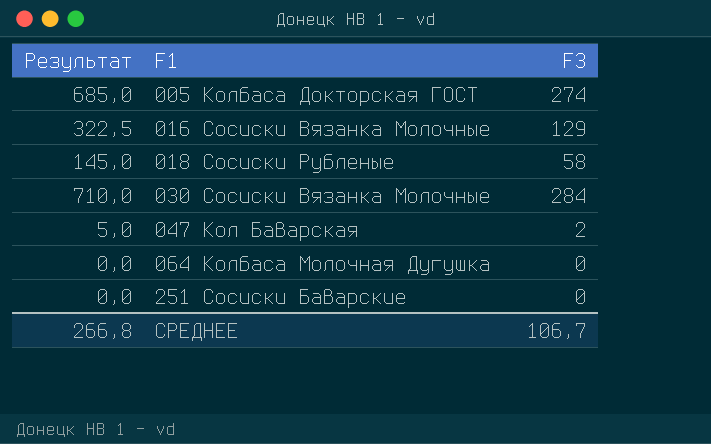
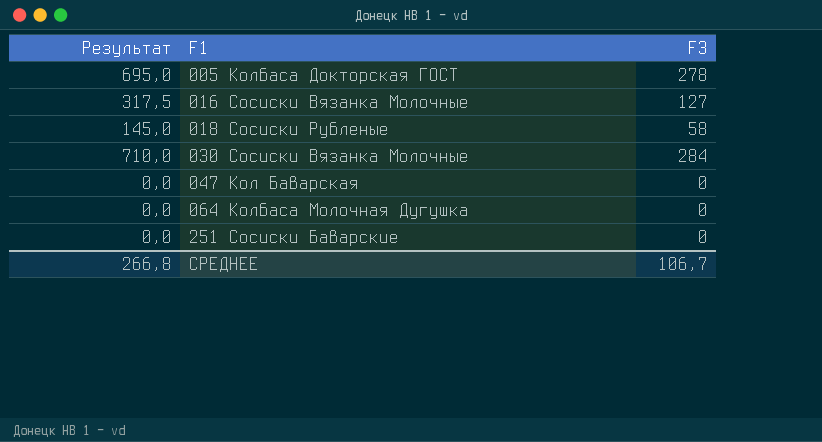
005 Колбаса Докторская ГОСТ | Результат: 685,0 -> 695,0
005 Колбаса Докторская ГОСТ | F3: 274 -> 278
016 Сосиски Вязанка Молочные | Результат: 322,5 -> 317,5
016 Сосиски Вязанка Молочные | F3: 129 -> 127
047 Кол Баварская | Результат: 5,0 -> 0,0
047 Кол Баварская | F3: 2 -> 0

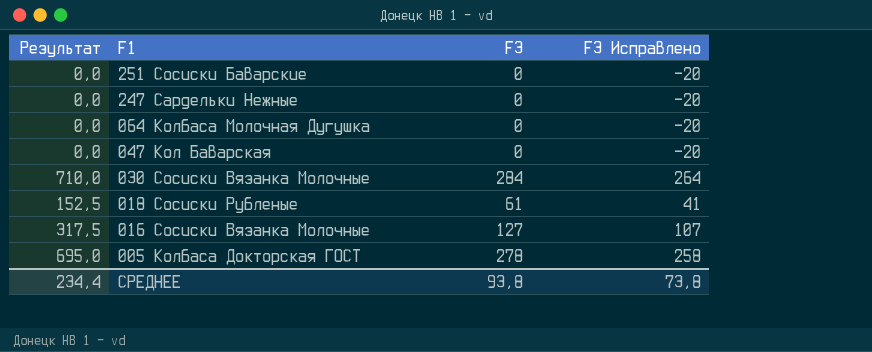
row order: F1 ascending -> F1 descending
column F3 Исправлено | formula: none -> [F3] - 20
row 247 Сардельки Нежные: none -> 0,0 | 0 | -20
018 Сосиски Рубленые | Результат: 145,0 -> 152,5
018 Сосиски Рубленые | F3: 58 -> 61
СРЕДНЕЕ | Результат: 266,8 -> 234,4
СРЕДНЕЕ | F3: 106,7 -> 93,8

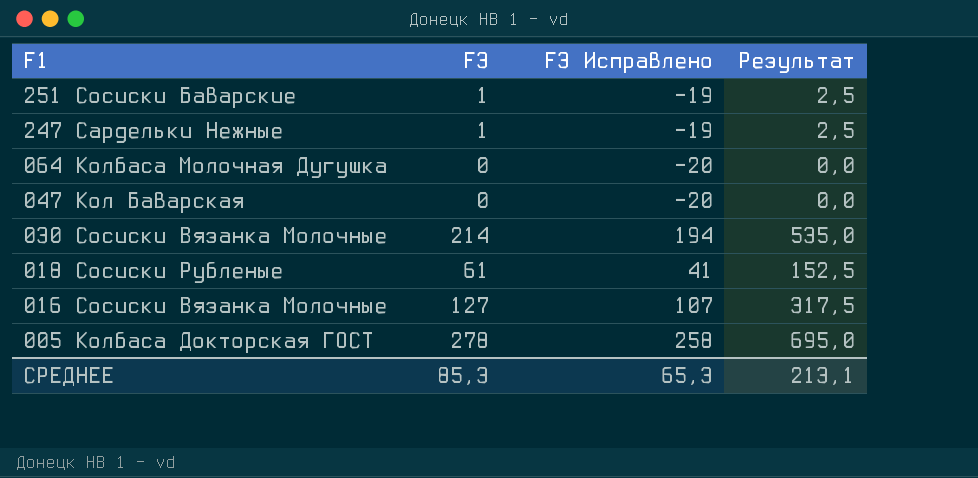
column Результат | position: 1 -> 4
251 Сосиски Баварские | F3: 0 -> 1
251 Сосиски Баварские | F3 Исправлено: -20 -> -19
251 Сосиски Баварские | Результат: 0,0 -> 2,5
247 Сардельки Нежные | F3: 0 -> 1
247 Сардельки Нежные | F3 Исправлено: -20 -> -19
247 Сардельки Нежные | Результат: 0,0 -> 2,5
030 Сосиски Вязанка Молочные | F3: 284 -> 214
030 Сосиски Вязанка Молочные | F3 Исправлено: 264 -> 194
030 Сосиски Вязанка Молочные | Результат: 710,0 -> 535,0
СРЕДНЕЕ | F3: 93,8 -> 85,3
СРЕДНЕЕ | F3 Исправлено: 73,8 -> 65,3
СРЕДНЕЕ | Результат: 234,4 -> 213,1

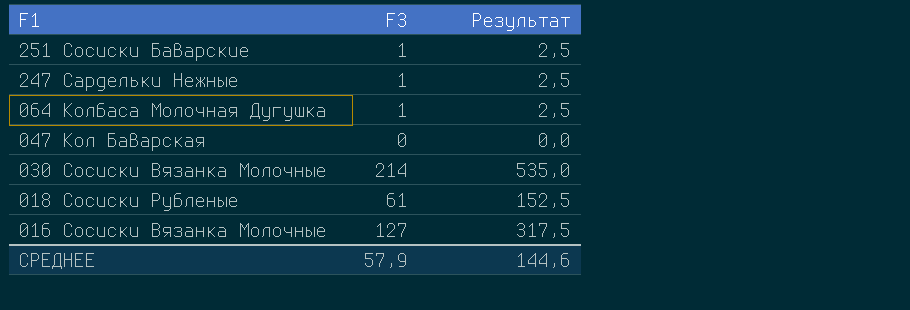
column F3 Исправлено | formula: [F3] - 20 -> none
row 005 Колбаса Докторская ГОСТ: 278 | 258 | 695,0 -> none
064 Колбаса Молочная Дугушка | F3: 0 -> 1
064 Колбаса Молочная Дугушка | Результат: 0,0 -> 2,5
СРЕДНЕЕ | F3: 85,3 -> 57,9
СРЕДНЕЕ | Результат: 213,1 -> 144,6

